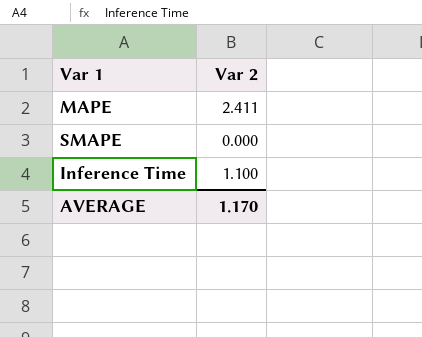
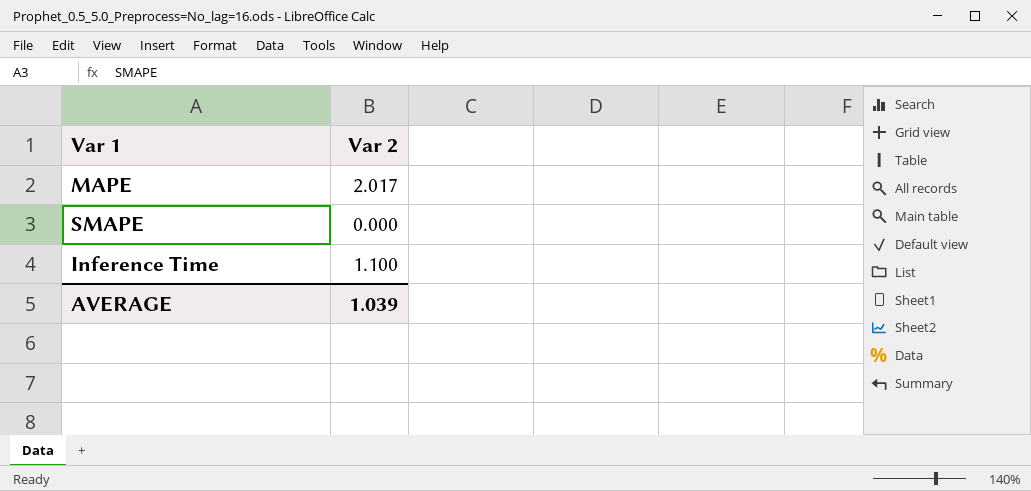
MAPE | Var 2: 2.411 -> 2.017
AVERAGE | Var 2: 1.170 -> 1.039

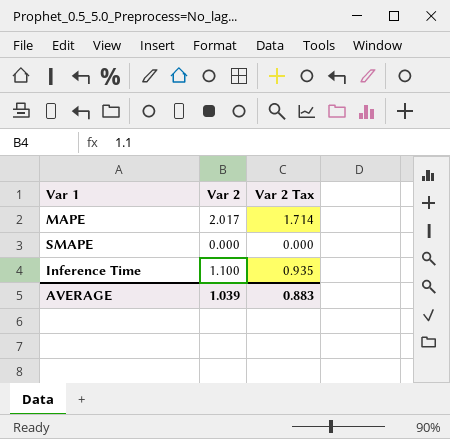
column Var 2 Tax | formula: none -> [Var 2] * 0.85

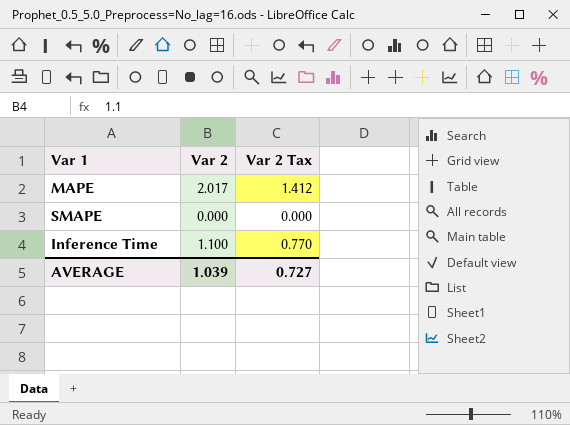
column Var 2 Tax | formula: [Var 2] * 0.85 -> [Var 2] * 0.7
AVERAGE | Var 2 Tax: 0.883 -> 0.727

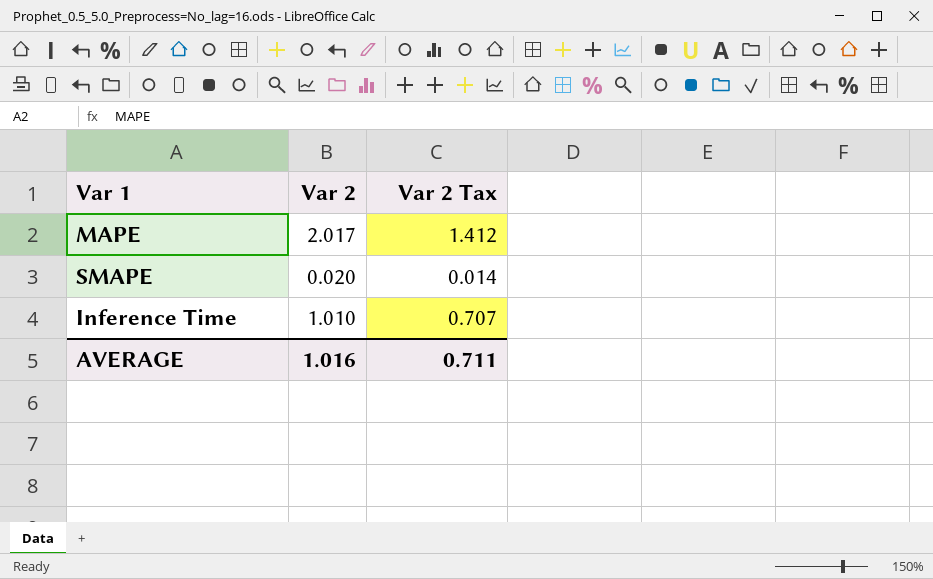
SMAPE | Var 2: 0.000 -> 0.020
SMAPE | Var 2 Tax: 0.000 -> 0.014
Inference Time | Var 2: 1.100 -> 1.010
Inference Time | Var 2 Tax: 0.770 -> 0.707
AVERAGE | Var 2: 1.039 -> 1.016
AVERAGE | Var 2 Tax: 0.727 -> 0.711

